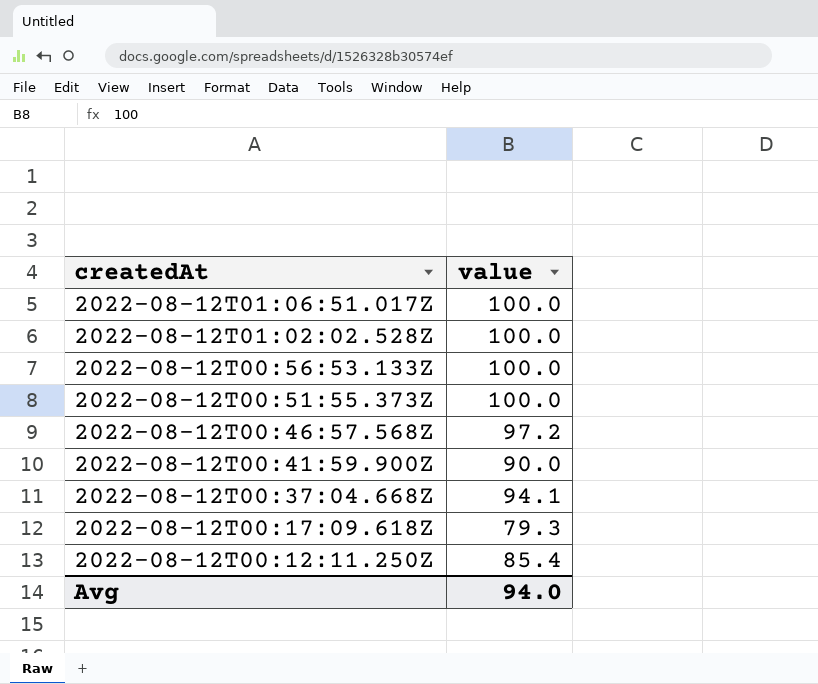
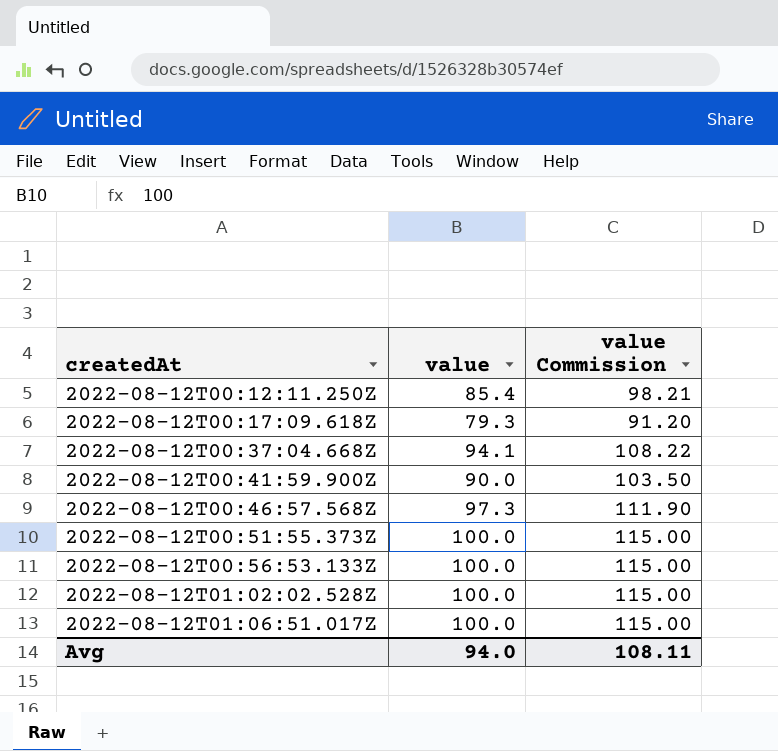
row order: createdAt descending -> createdAt ascending
column value Commission | formula: none -> [value] * 1.15
2022-08-12T00:46:57.568Z | value: 97.2 -> 97.3

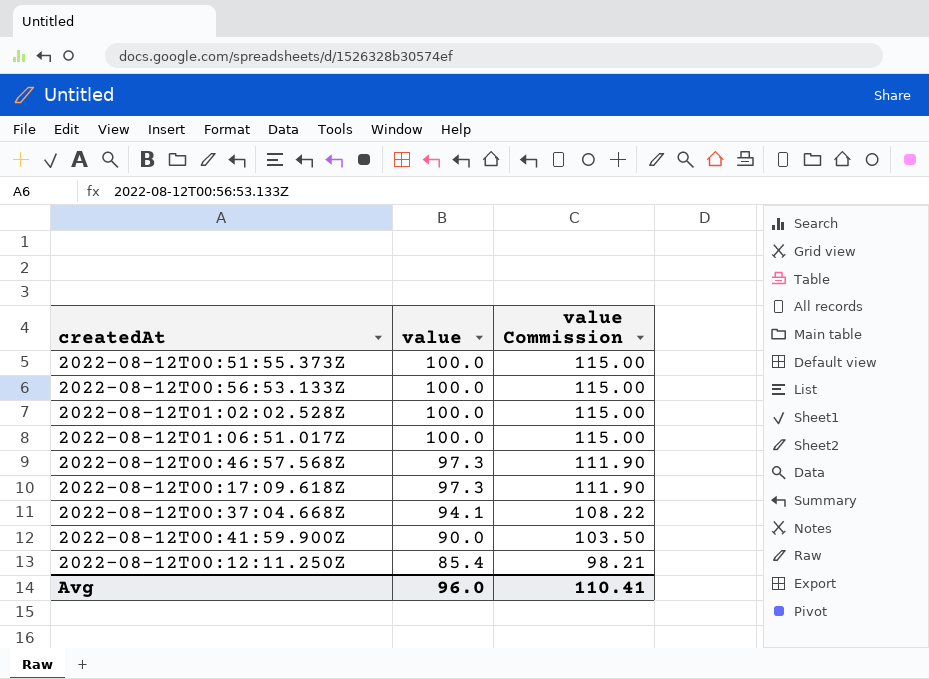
row order: createdAt ascending -> value descending
2022-08-12T00:17:09.618Z | value: 79.3 -> 97.3
2022-08-12T00:17:09.618Z | value Commission: 91.20 -> 111.90
Avg | value: 94.0 -> 96.0
Avg | value Commission: 108.11 -> 110.41

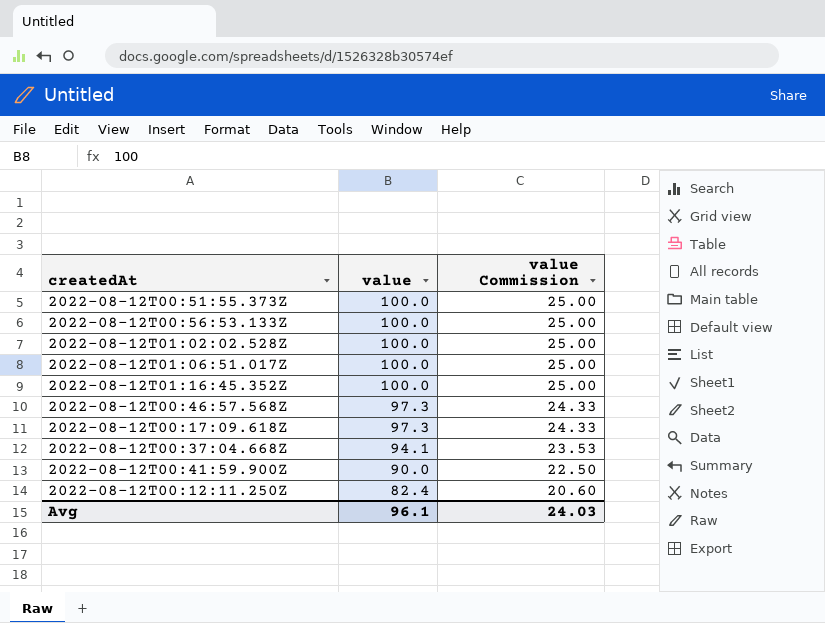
column value Commission | formula: [value] * 1.15 -> [value] * 0.25
row 2022-08-12T01:16:45.352Z: none -> 100.0 | 25.00
2022-08-12T00:12:11.250Z | value: 85.4 -> 82.4
Avg | value: 96.0 -> 96.1
Avg | value Commission: 110.41 -> 24.03

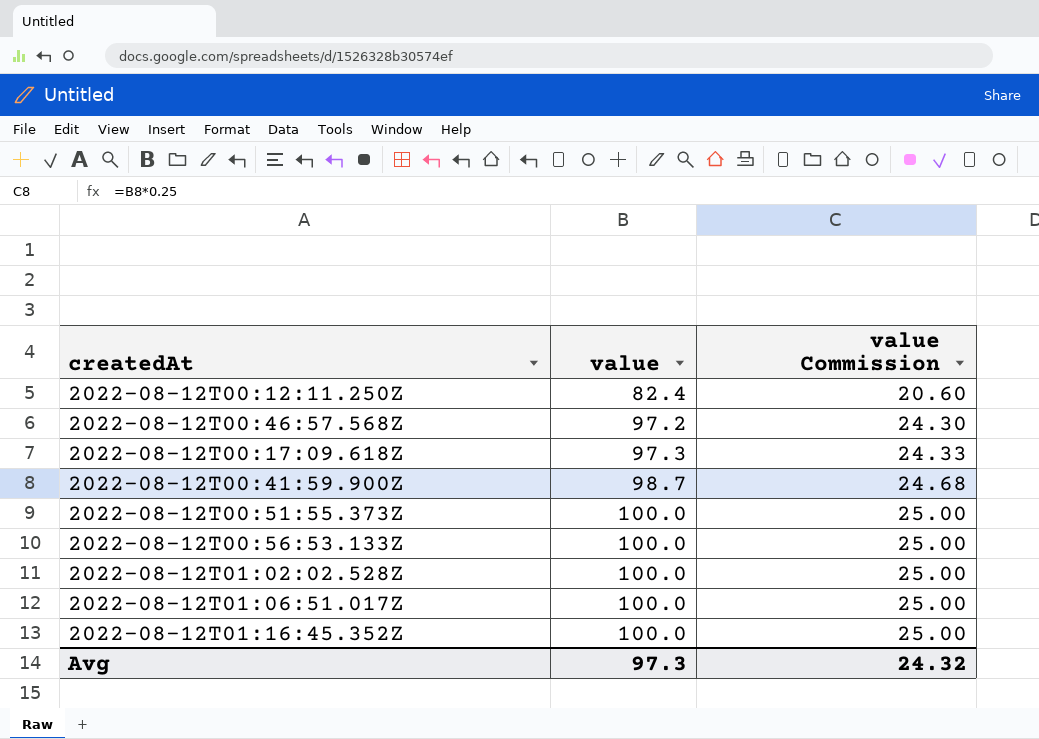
row order: value descending -> value ascending
row 2022-08-12T00:37:04.668Z: 94.1 | 23.53 -> none
2022-08-12T00:46:57.568Z | value: 97.3 -> 97.2
2022-08-12T00:46:57.568Z | value Commission: 24.33 -> 24.30
2022-08-12T00:41:59.900Z | value: 90.0 -> 98.7
2022-08-12T00:41:59.900Z | value Commission: 22.50 -> 24.68
Avg | value: 96.1 -> 97.3
Avg | value Commission: 24.03 -> 24.32

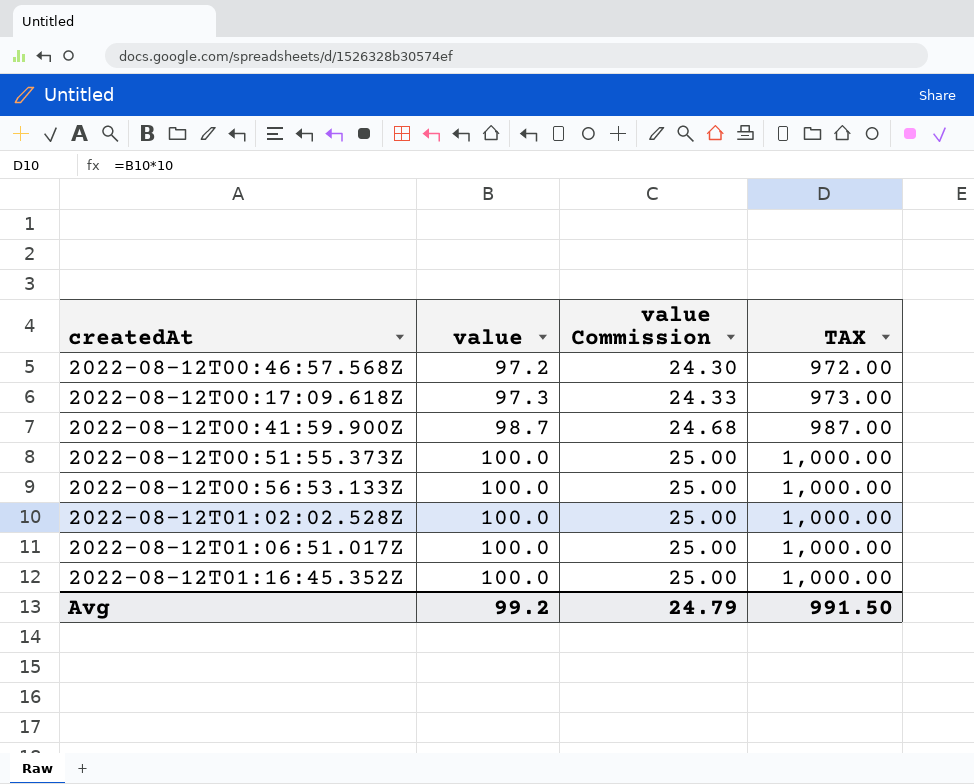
column TAX | formula: none -> [value] * 10
row 2022-08-12T00:12:11.250Z: 82.4 | 20.60 -> none
Avg | value: 97.3 -> 99.2
Avg | value Commission: 24.32 -> 24.79

